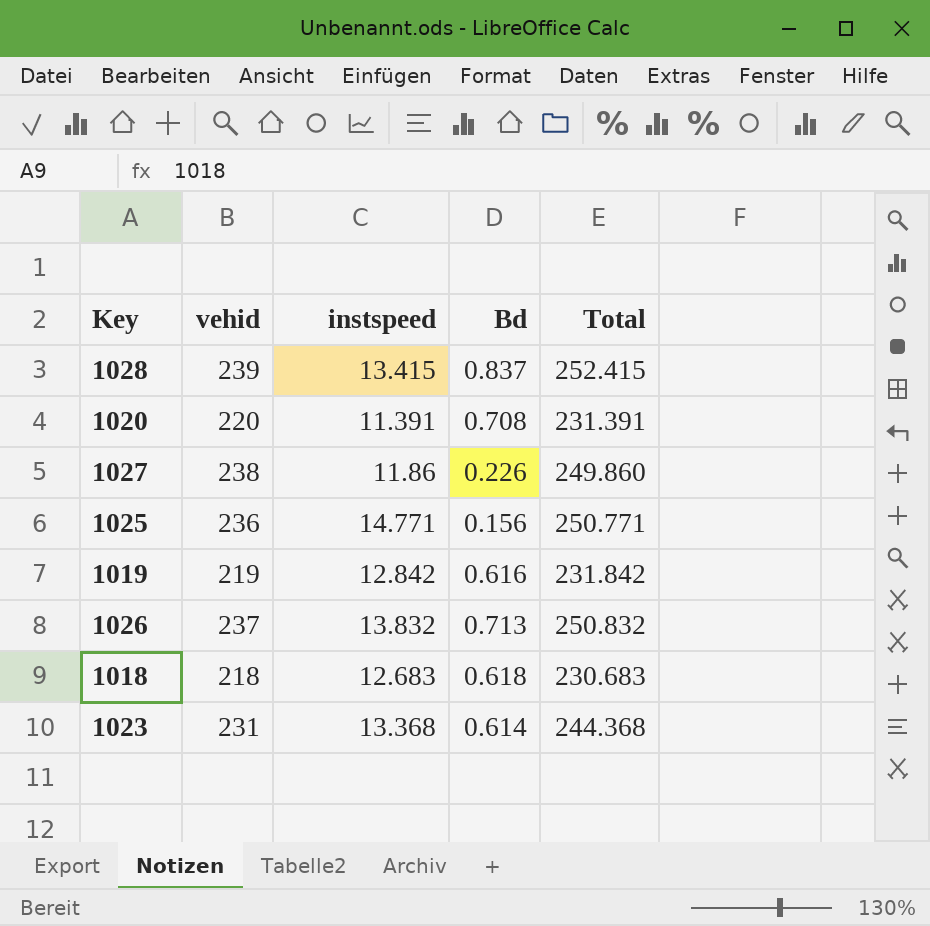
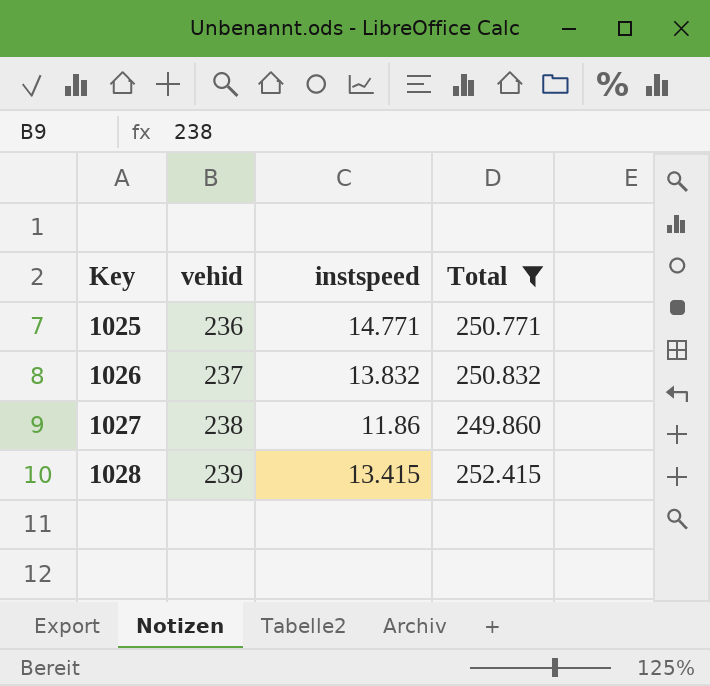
filter: none -> Total >= 249.860
row order: none -> Key ascending
column Bd | position: 4 -> none

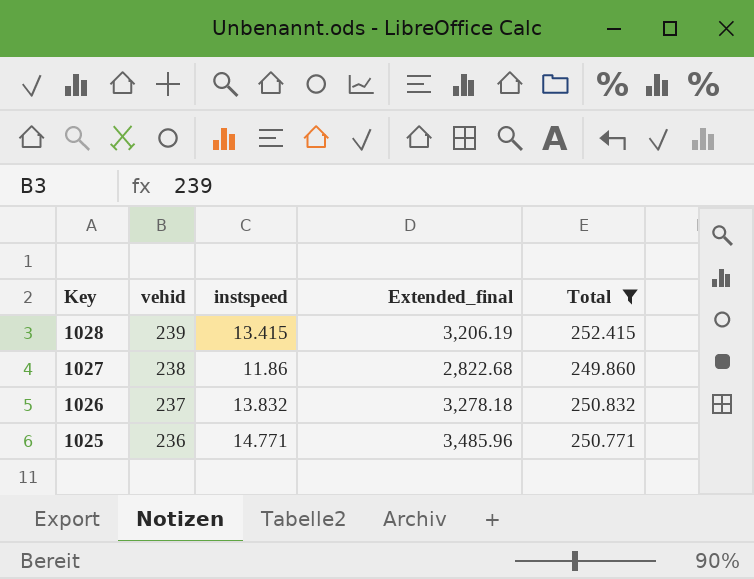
row order: Key ascending -> Key descending
column Extended_final | formula: none -> [vehid] * [instspeed]

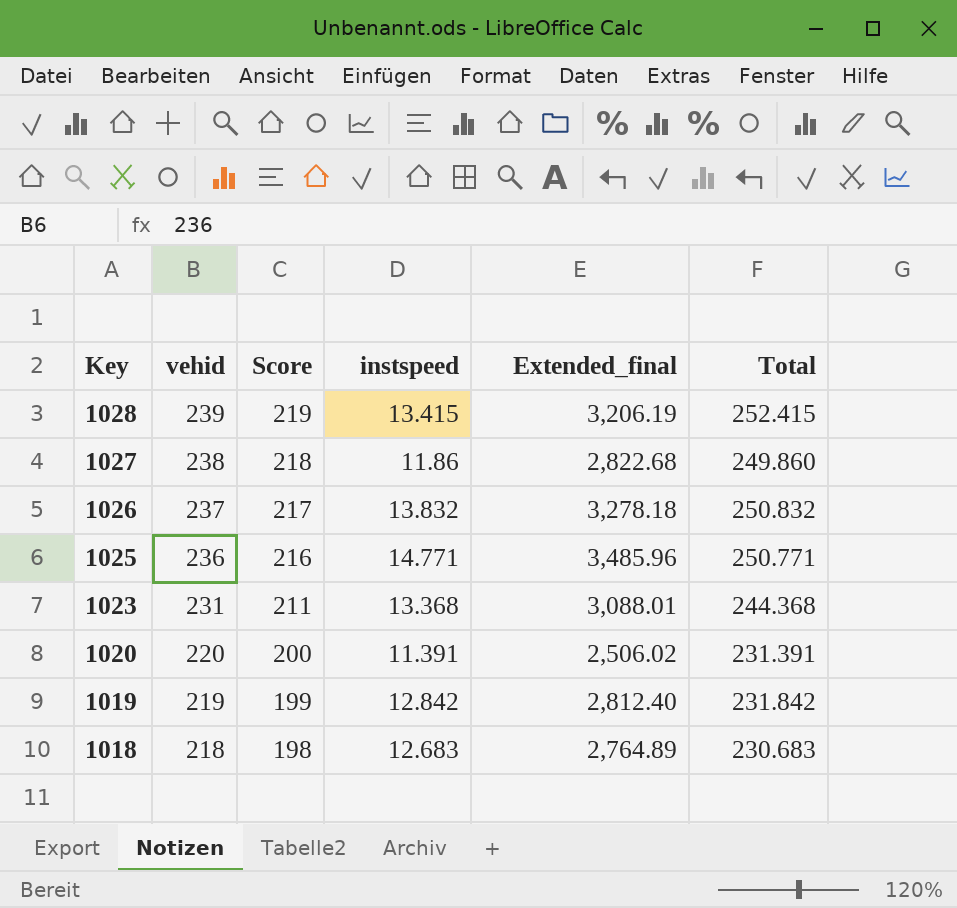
filter: Total >= 249.860 -> none
column Score | formula: none -> [vehid] - 20

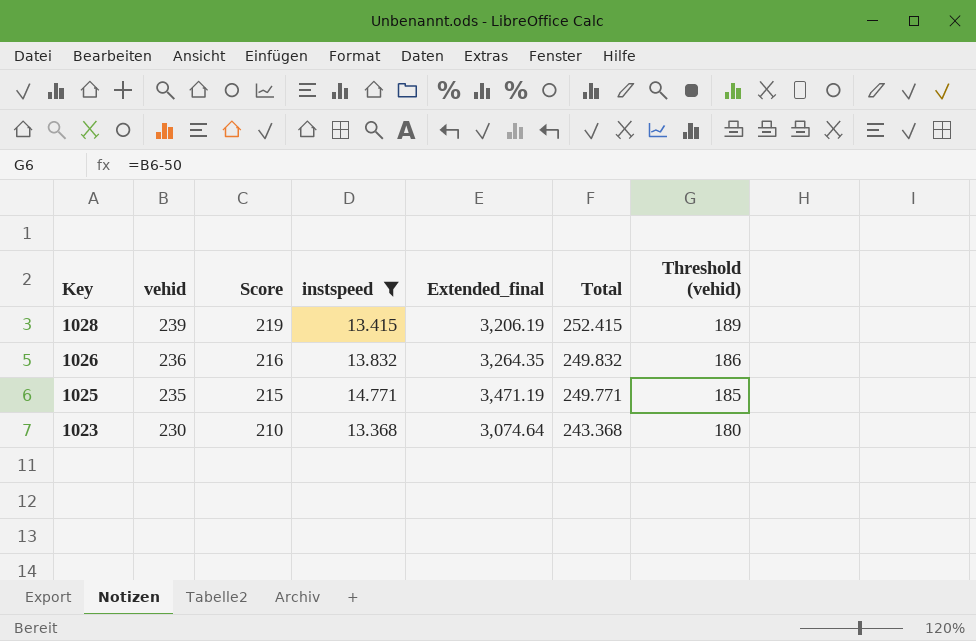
filter: none -> instspeed >= 13.368
column Threshold (vehid) | formula: none -> [vehid] - 50
1026 | vehid: 237 -> 236
1026 | Score: 217 -> 216
1026 | Extended_final: 3,278.18 -> 3,264.35
1026 | Total: 250.832 -> 249.832
1025 | vehid: 236 -> 235
1025 | Score: 216 -> 215
1025 | Extended_final: 3,485.96 -> 3,471.19
1025 | Total: 250.771 -> 249.771
1023 | vehid: 231 -> 230
1023 | Score: 211 -> 210
1023 | Extended_final: 3,088.01 -> 3,074.64
1023 | Total: 244.368 -> 243.368

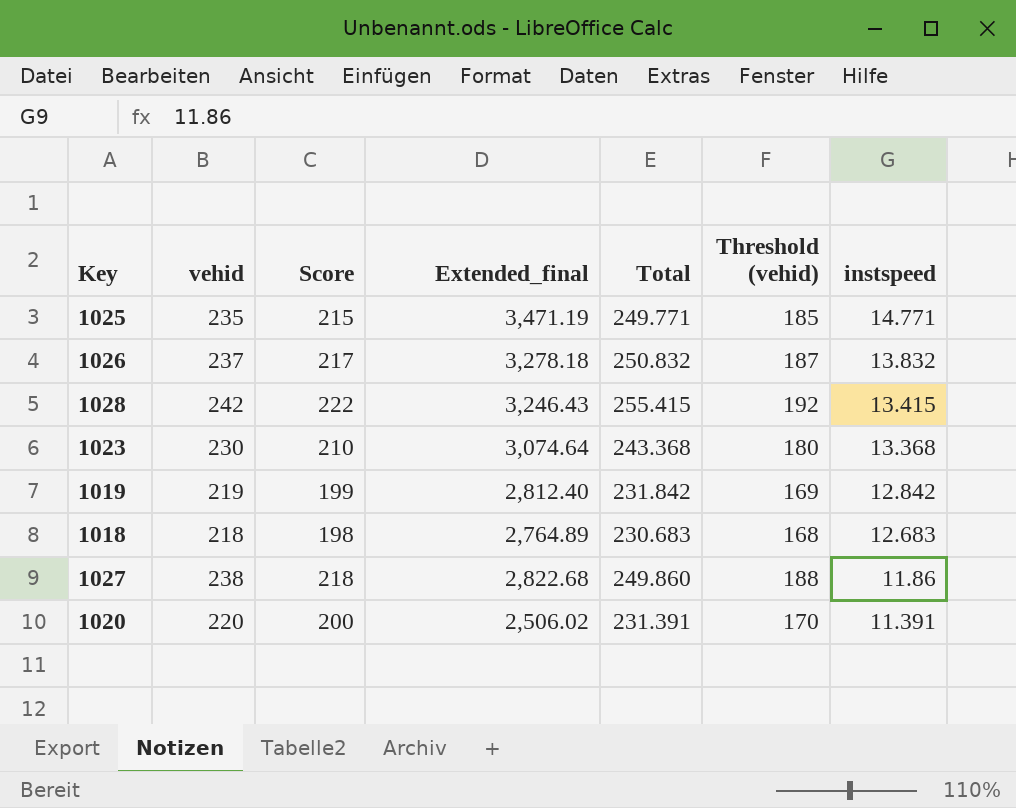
filter: instspeed >= 13.368 -> none
row order: Key descending -> instspeed descending
column instspeed | position: 4 -> 7
1026 | vehid: 236 -> 237
1026 | Score: 216 -> 217
1026 | Extended_final: 3,264.35 -> 3,278.18
1026 | Total: 249.832 -> 250.832
1026 | Threshold (vehid): 186 -> 187
1028 | vehid: 239 -> 242
1028 | Score: 219 -> 222
1028 | Extended_final: 3,206.19 -> 3,246.43
1028 | Total: 252.415 -> 255.415
1028 | Threshold (vehid): 189 -> 192

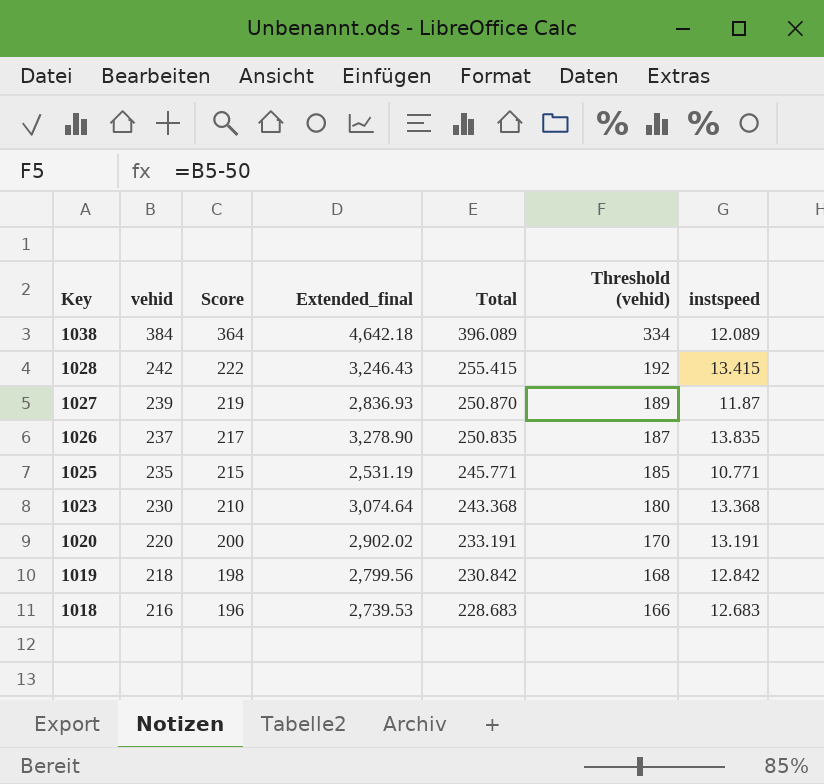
row order: instspeed descending -> Key descending
row 1038: none -> 384 | 364 | 4,642.18 | 396.089 | 334 | 12.089
1027 | vehid: 238 -> 239
1027 | Score: 218 -> 219
1027 | Extended_final: 2,822.68 -> 2,836.93
1027 | Total: 249.860 -> 250.870
1027 | Threshold (vehid): 188 -> 189
1027 | instspeed: 11.86 -> 11.87
1026 | Extended_final: 3,278.18 -> 3,278.90
1026 | Total: 250.832 -> 250.835
1026 | instspeed: 13.832 -> 13.835
1025 | Extended_final: 3,471.19 -> 2,531.19
1025 | Total: 249.771 -> 245.771
1025 | instspeed: 14.771 -> 10.771
1020 | Extended_final: 2,506.02 -> 2,902.02
1020 | Total: 231.391 -> 233.191
1020 | instspeed: 11.391 -> 13.191
1019 | vehid: 219 -> 218
1019 | Score: 199 -> 198
1019 | Extended_final: 2,812.40 -> 2,799.56
1019 | Total: 231.842 -> 230.842
1019 | Threshold (vehid): 169 -> 168
1018 | vehid: 218 -> 216
1018 | Score: 198 -> 196
1018 | Extended_final: 2,764.89 -> 2,739.53
1018 | Total: 230.683 -> 228.683
1018 | Threshold (vehid): 168 -> 166

